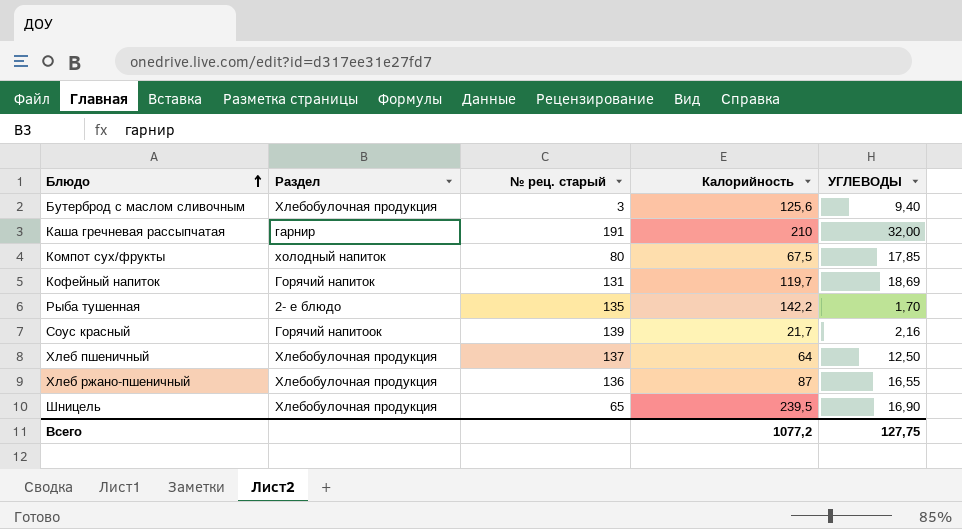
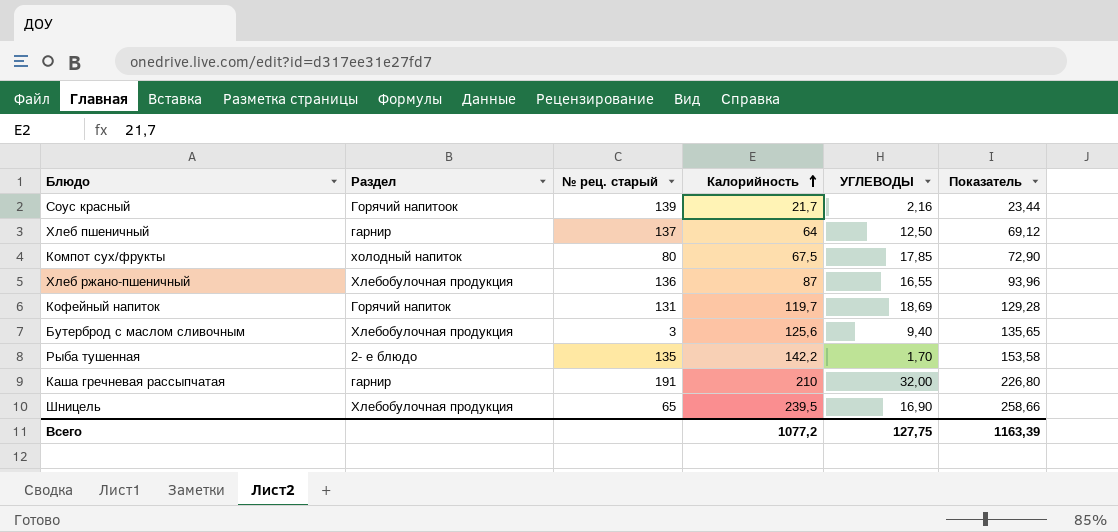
row order: Блюдо ascending -> Калорийность ascending
column Показатель | formula: none -> [Калорийность] * 1,08
Хлеб пшеничный | Раздел: Хлебобулочная продукция -> гарнир

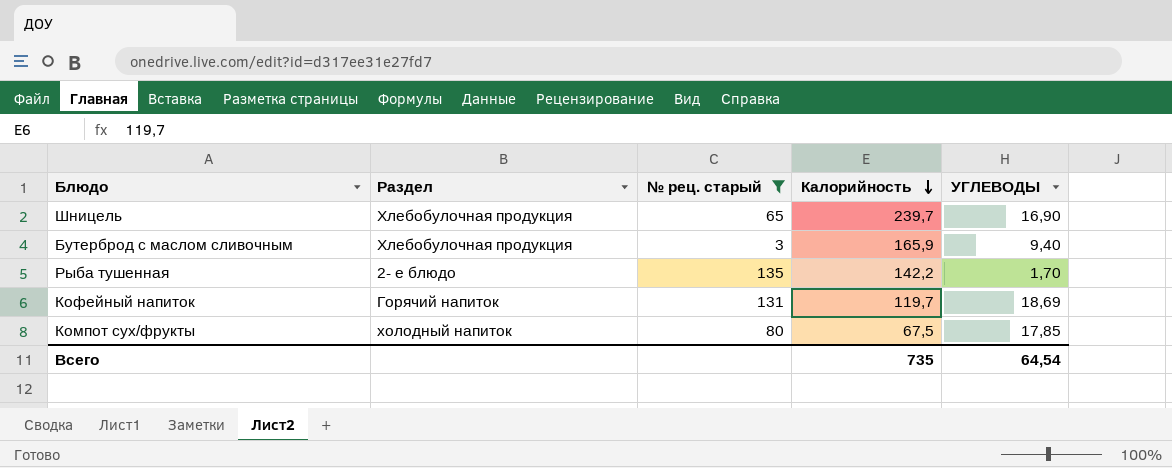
filter: none -> № рец. старый <= 135
row order: Калорийность ascending -> Калорийность descending
column Показатель | formula: [Калорийность] * 1,08 -> none
Шницель | Калорийность: 239,5 -> 239,7
Бутерброд с маслом сливочным | Калорийность: 125,6 -> 165,9
Всего | Калорийность: 1077,2 -> 735
Всего | УГЛЕВОДЫ: 127,75 -> 64,54

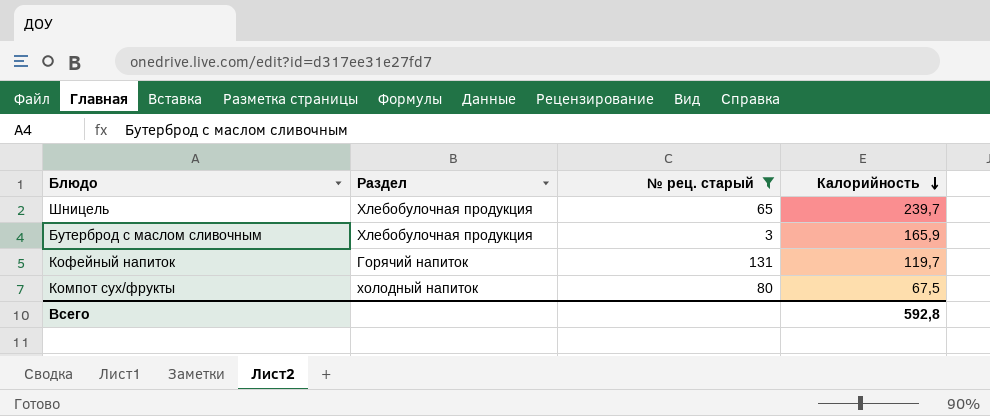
column УГЛЕВОДЫ | position: 5 -> none
row Рыба тушенная: 2- е блюдо | 135 | 142,2 | 1,70 -> none
Всего | Калорийность: 735 -> 592,8

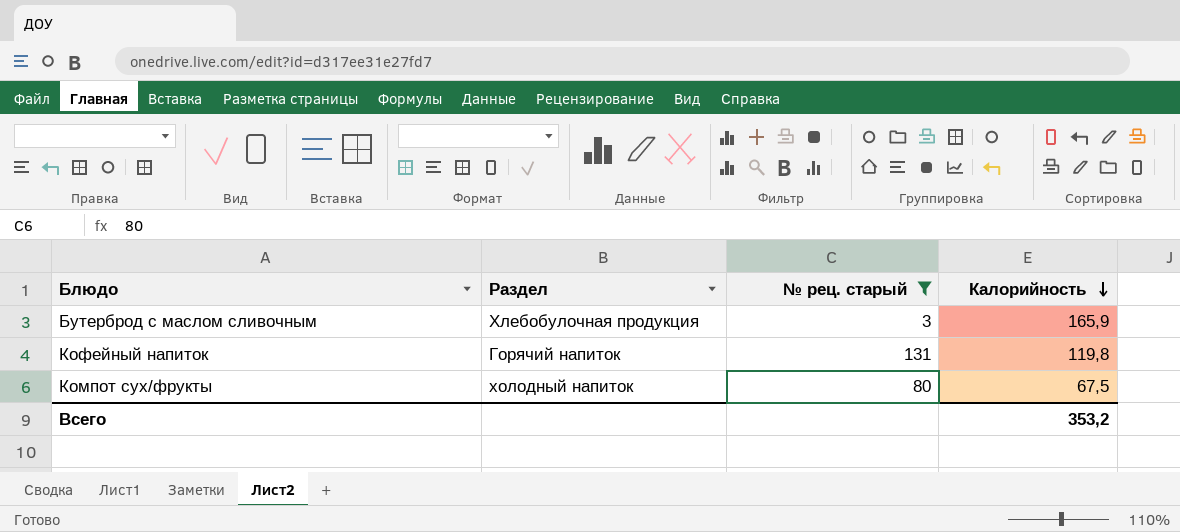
row Шницель: Хлебобулочная продукция | 65 | 239,7 -> none
Кофейный напиток | Калорийность: 119,7 -> 119,8
Всего | Калорийность: 592,8 -> 353,2

